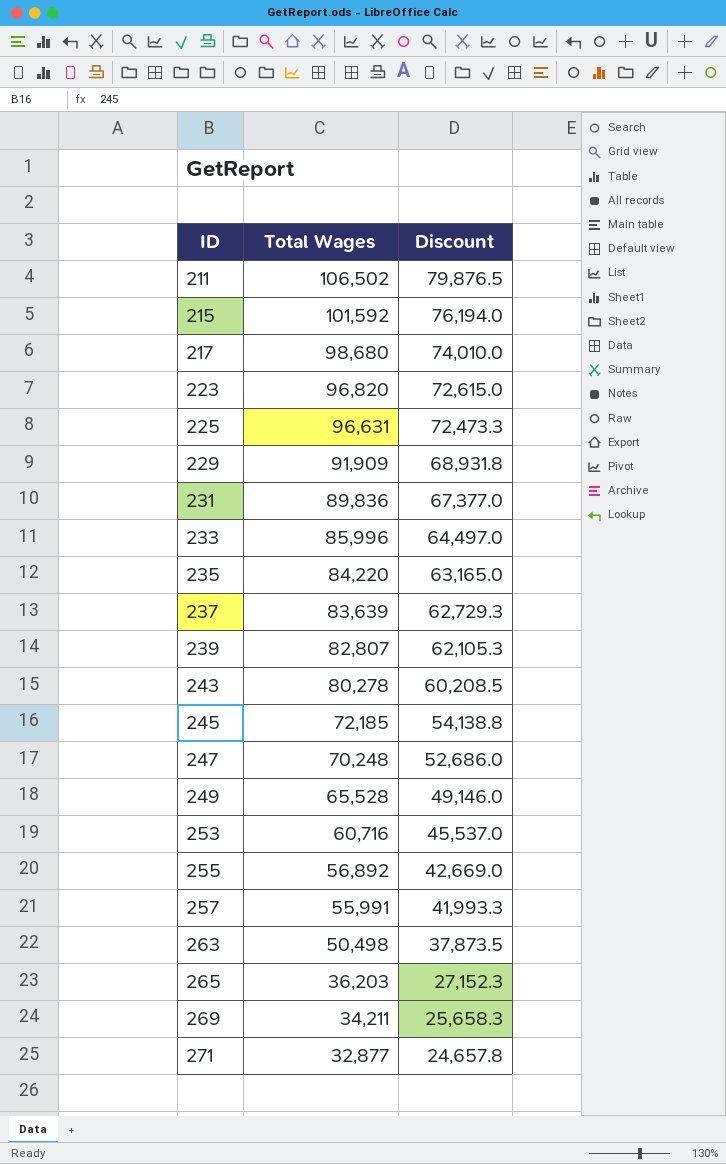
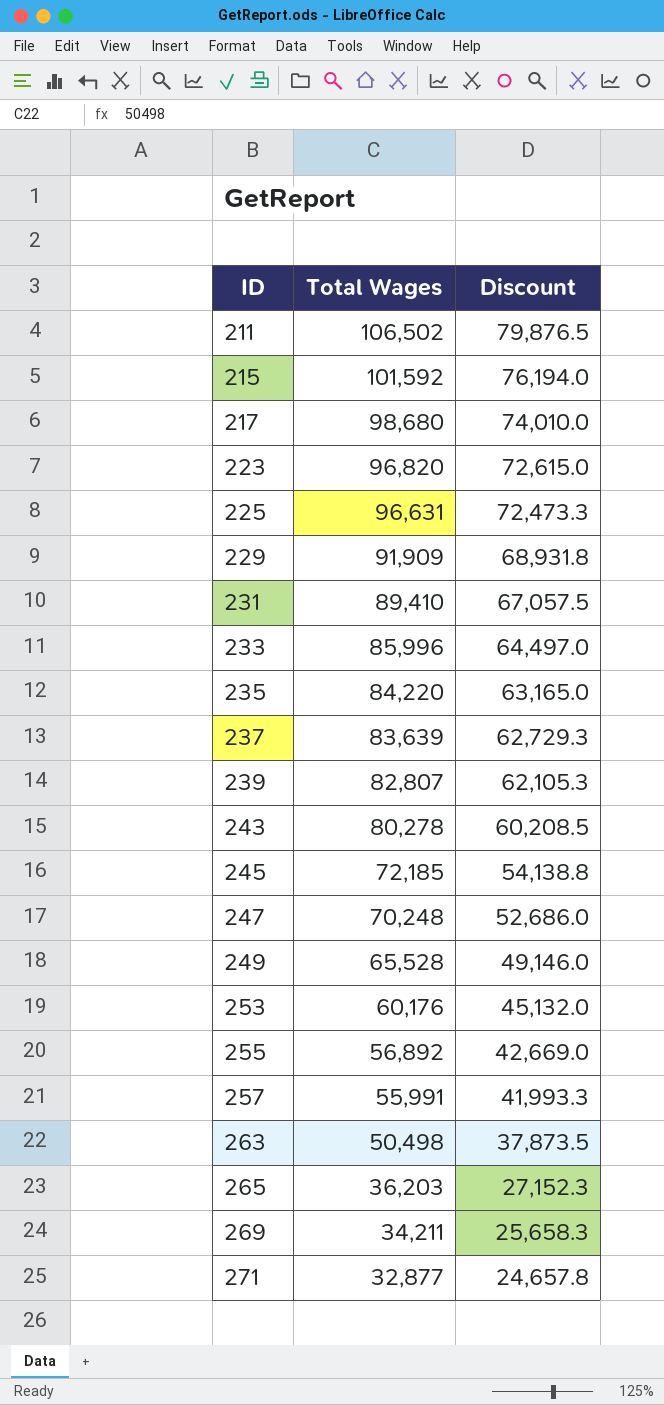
231 | Total Wages: 89,836 -> 89,410
231 | Discount: 67,377.0 -> 67,057.5
253 | Total Wages: 60,716 -> 60,176
253 | Discount: 45,537.0 -> 45,132.0

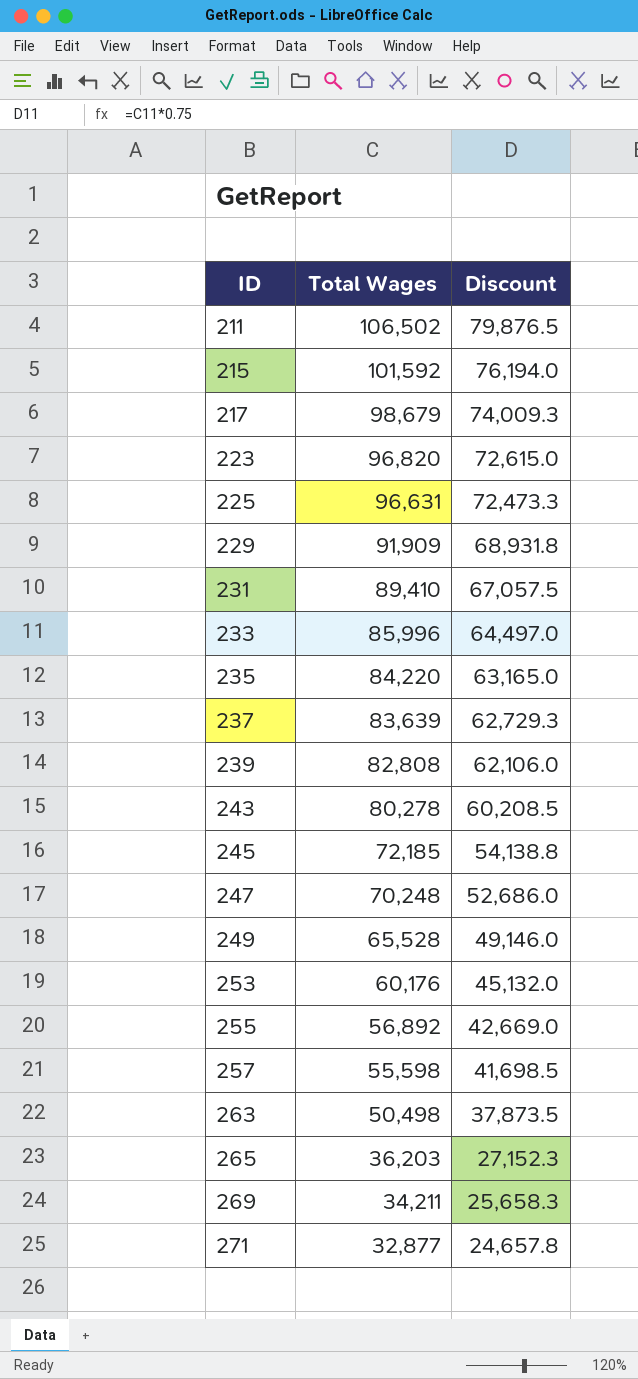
217 | Total Wages: 98,680 -> 98,679
217 | Discount: 74,010.0 -> 74,009.3
239 | Total Wages: 82,807 -> 82,808
239 | Discount: 62,105.3 -> 62,106.0
257 | Total Wages: 55,991 -> 55,598
257 | Discount: 41,993.3 -> 41,698.5

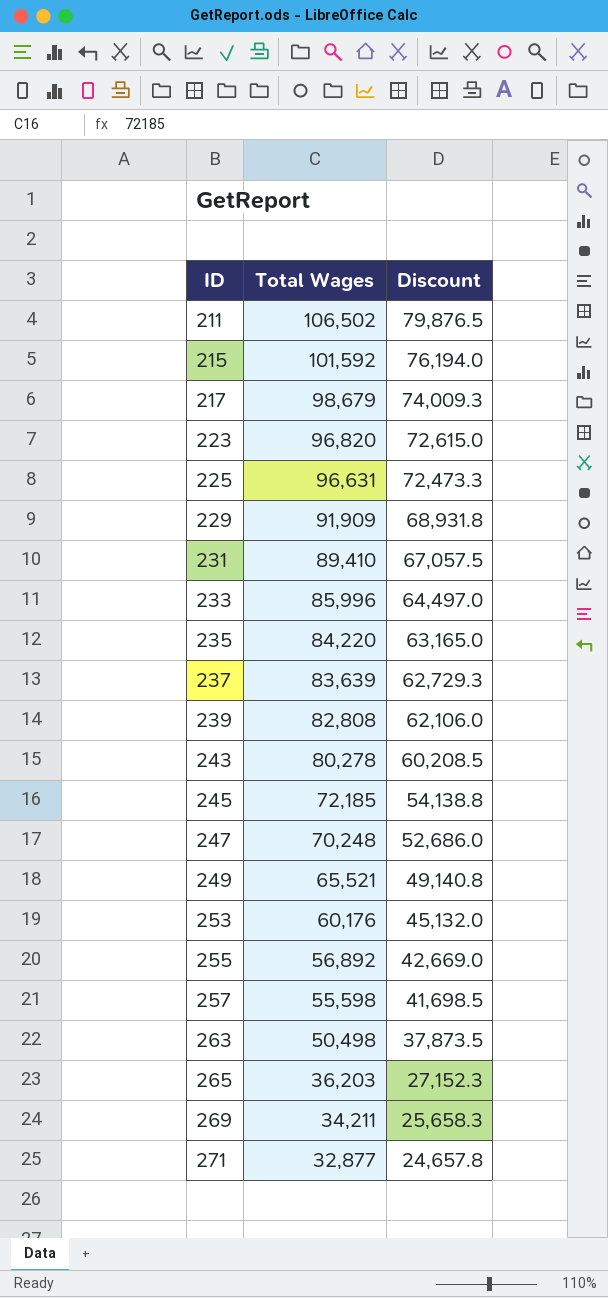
249 | Total Wages: 65,528 -> 65,521
249 | Discount: 49,146.0 -> 49,140.8

